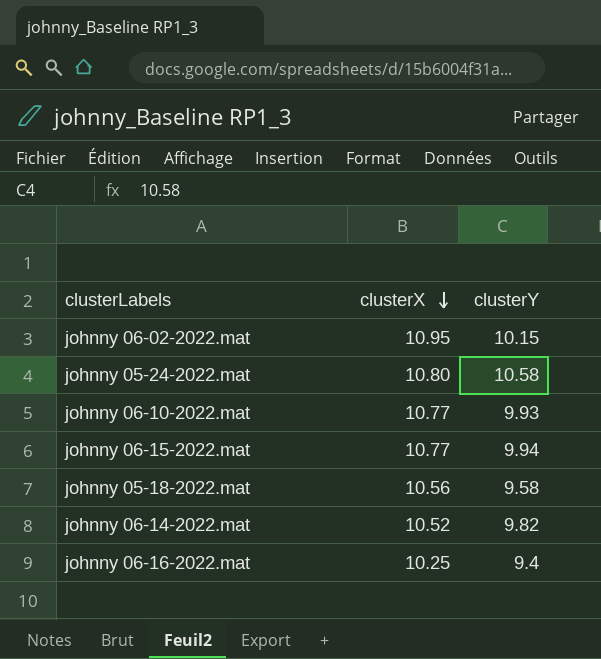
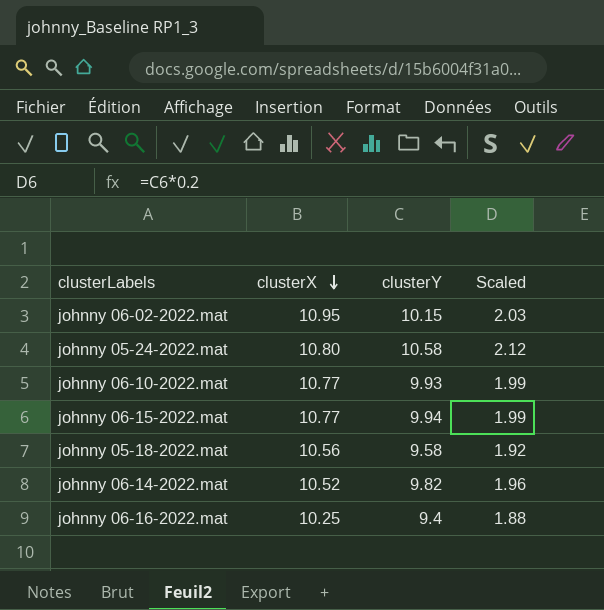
column Scaled | formula: none -> [clusterY] * 0.2

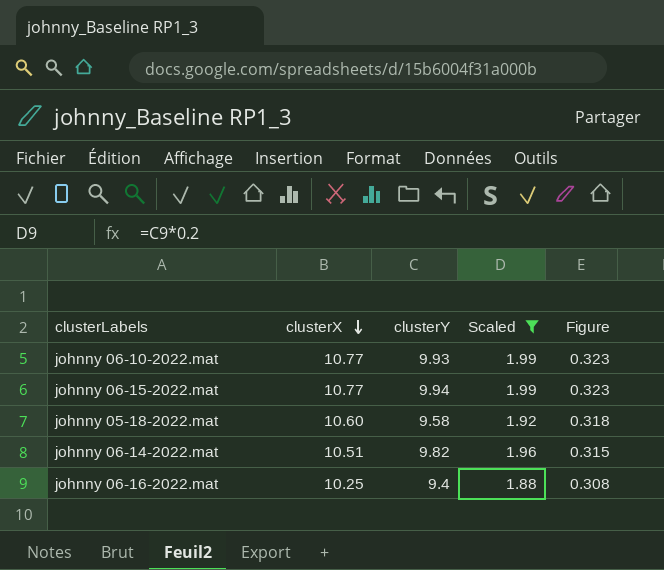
filter: none -> Scaled <= 1.99
column Figure | formula: none -> [clusterX] * 0.03
johnny 05-18-2022.mat | clusterX: 10.56 -> 10.60
johnny 06-14-2022.mat | clusterX: 10.52 -> 10.51

